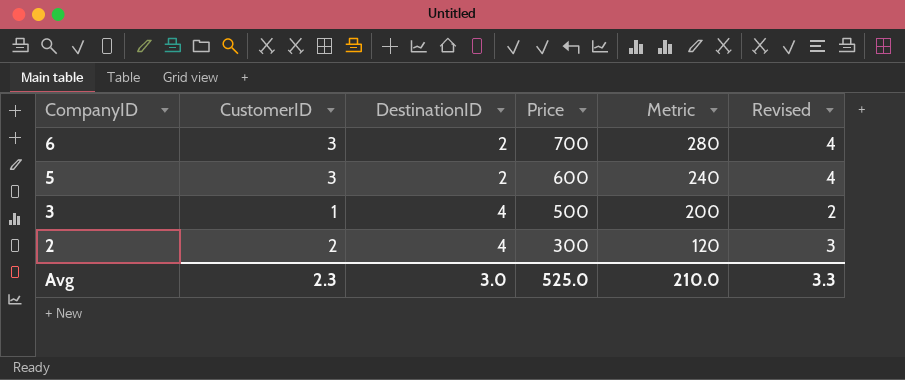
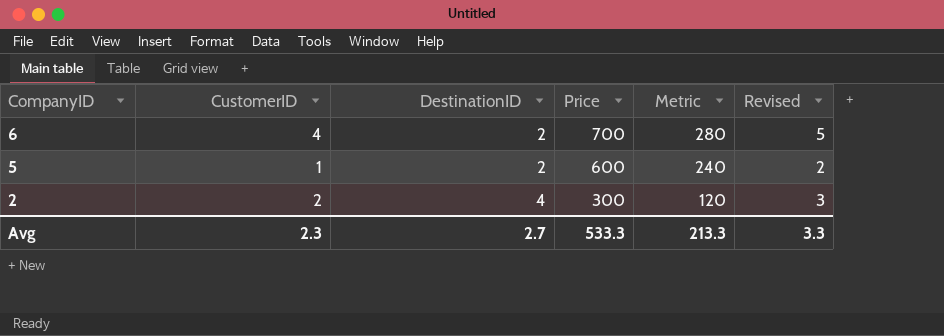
row 3: 1 | 4 | 500 | 200 | 2 -> none
6 | CustomerID: 3 -> 4
6 | Revised: 4 -> 5
5 | CustomerID: 3 -> 1
5 | Revised: 4 -> 2
Avg | DestinationID: 3.0 -> 2.7
Avg | Price: 525.0 -> 533.3
Avg | Metric: 210.0 -> 213.3

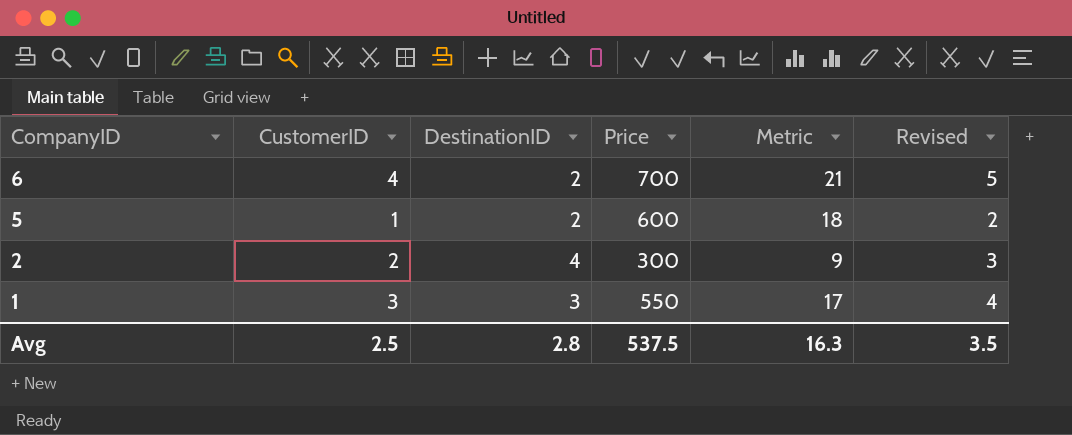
column Metric | formula: [Price] * 0.4 -> [Price] * 0.03
row 1: none -> 3 | 3 | 550 | 17 | 4
Avg | CustomerID: 2.3 -> 2.5
Avg | DestinationID: 2.7 -> 2.8
Avg | Price: 533.3 -> 537.5
Avg | Metric: 213.3 -> 16.3
Avg | Revised: 3.3 -> 3.5

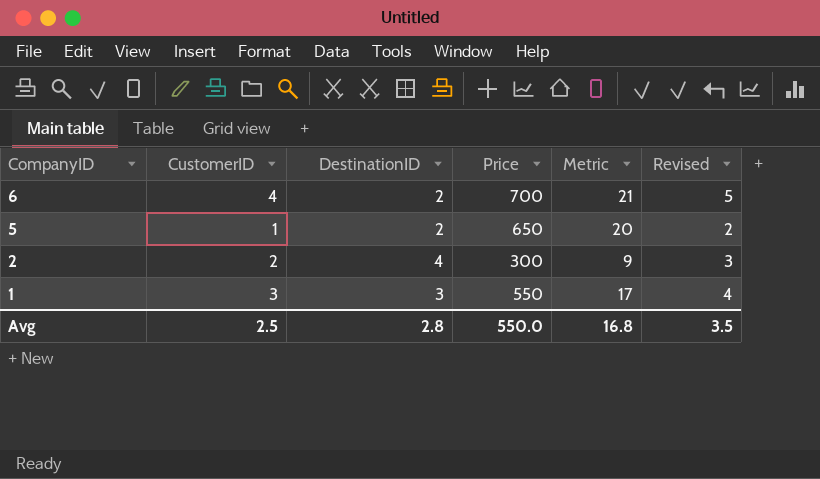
5 | Price: 600 -> 650
5 | Metric: 18 -> 20
Avg | Price: 537.5 -> 550.0
Avg | Metric: 16.3 -> 16.8

